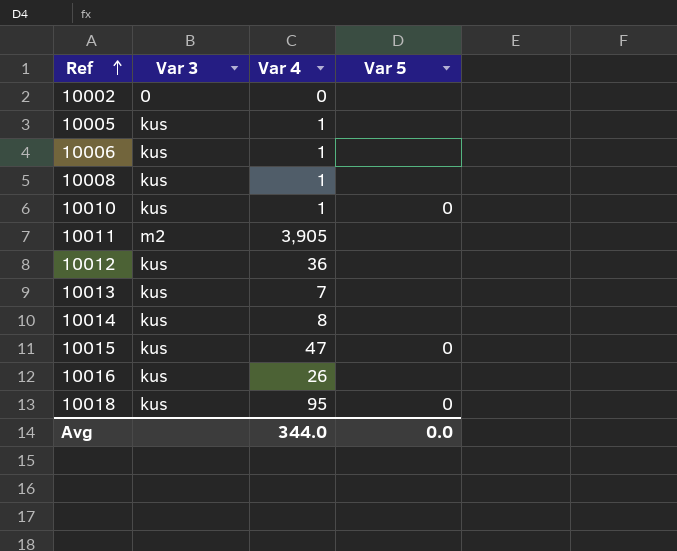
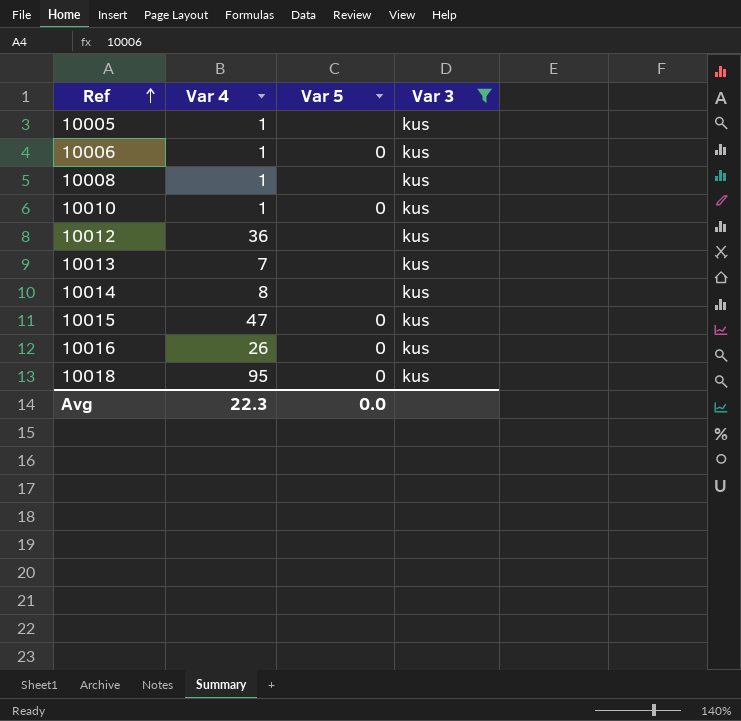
filter: none -> Var 3 = kus
column Var 3 | position: 2 -> 4
10006 | Var 5: none -> 0
10016 | Var 5: none -> 0
Avg | Var 4: 344.0 -> 22.3

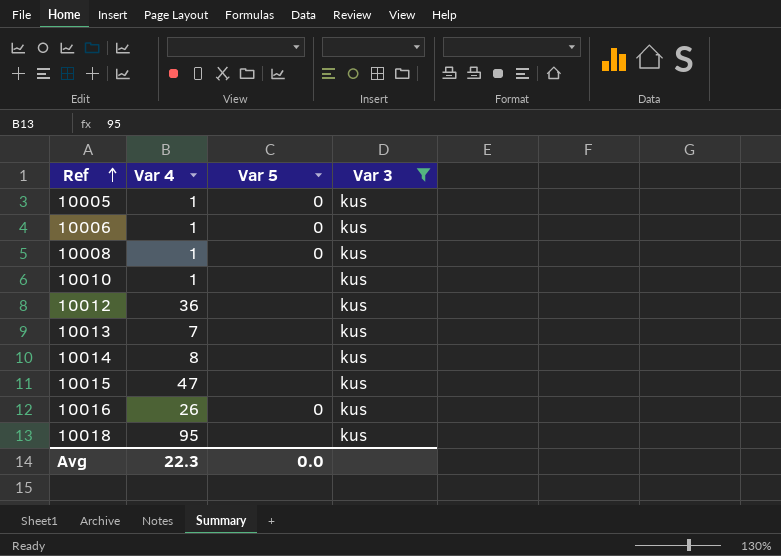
10005 | Var 5: none -> 0
10008 | Var 5: none -> 0
10010 | Var 5: 0 -> none
10015 | Var 5: 0 -> none
10018 | Var 5: 0 -> none

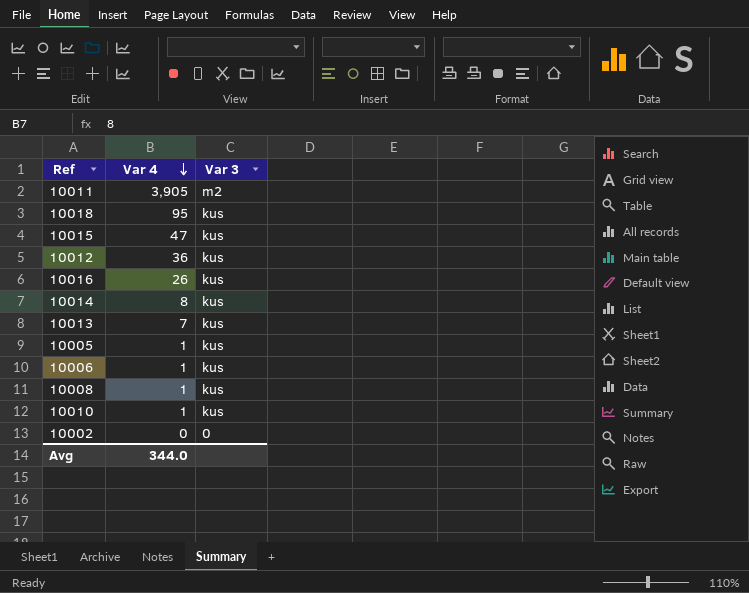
filter: Var 3 = kus -> none
row order: Ref ascending -> Var 4 descending
column Var 5 | position: 3 -> none
Avg | Var 4: 22.3 -> 344.0

